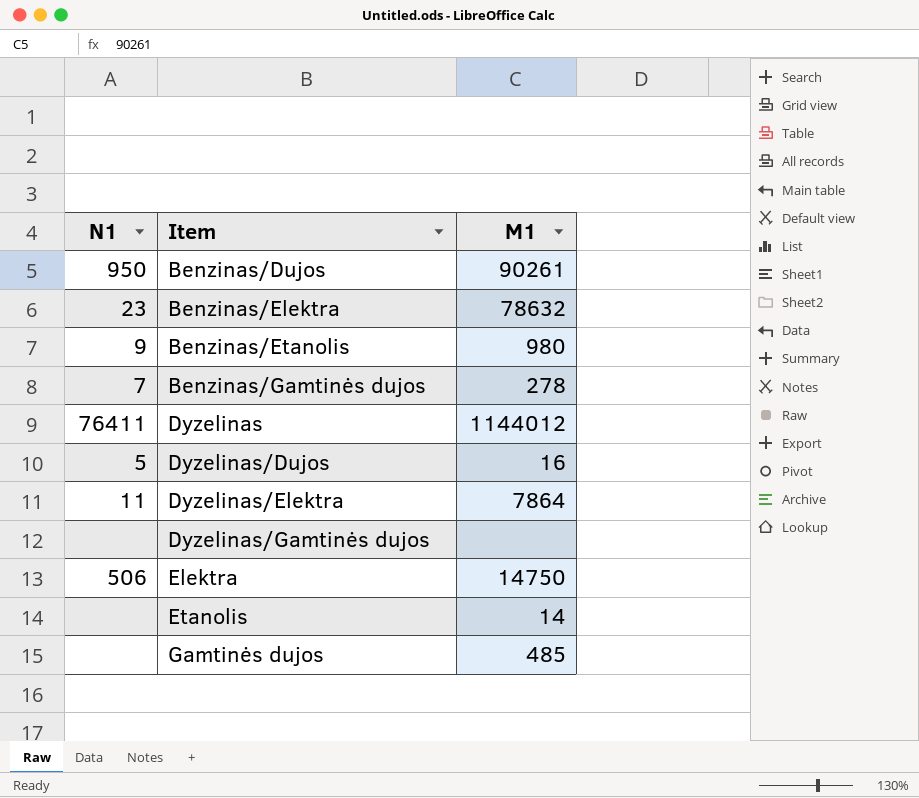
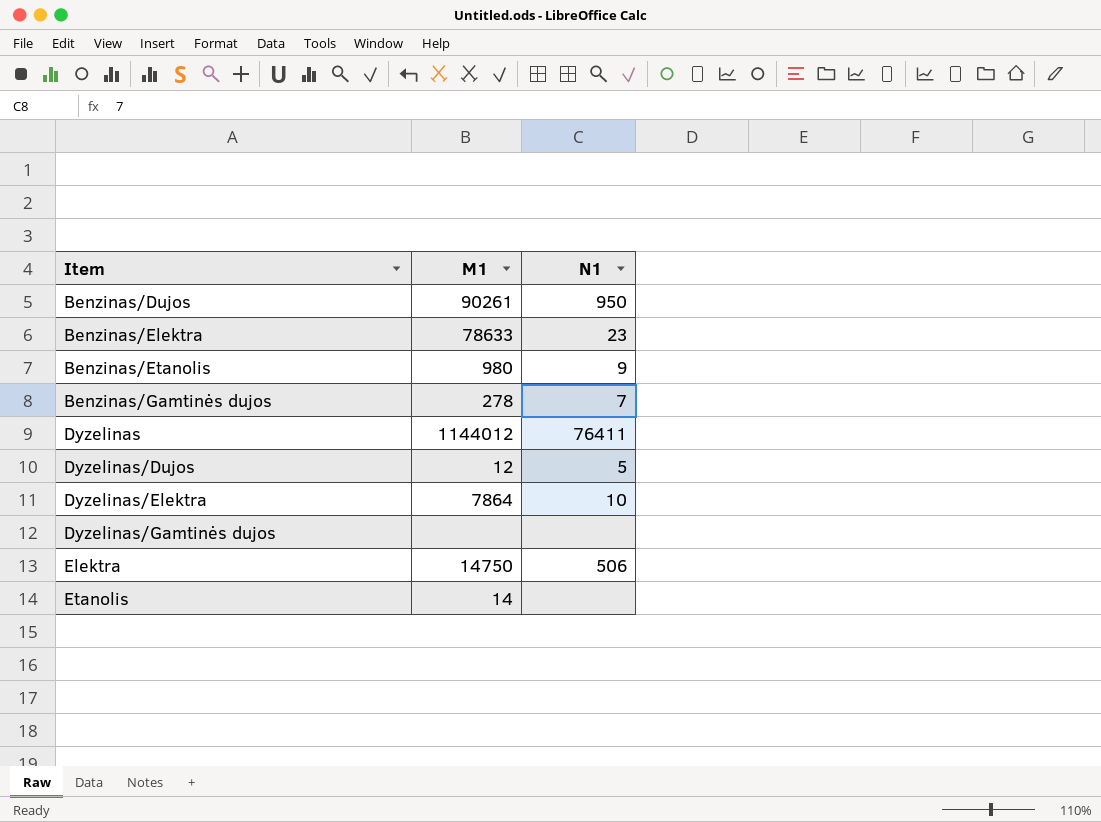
column N1 | position: 1 -> 3
row Gamtinės dujos: none | 485 -> none
Benzinas/Elektra | M1: 78632 -> 78633
Dyzelinas/Dujos | M1: 16 -> 12
Dyzelinas/Elektra | N1: 11 -> 10

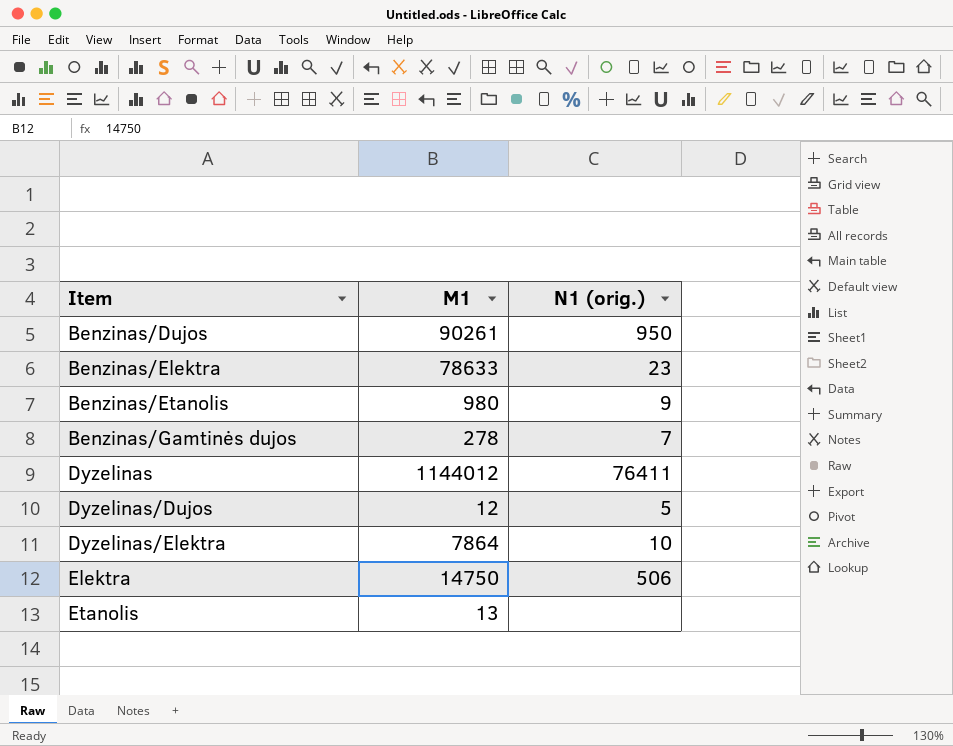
column name: N1 -> N1 (orig.)
row Dyzelinas/Gamtinės dujos: none | none -> none
Etanolis | M1: 14 -> 13

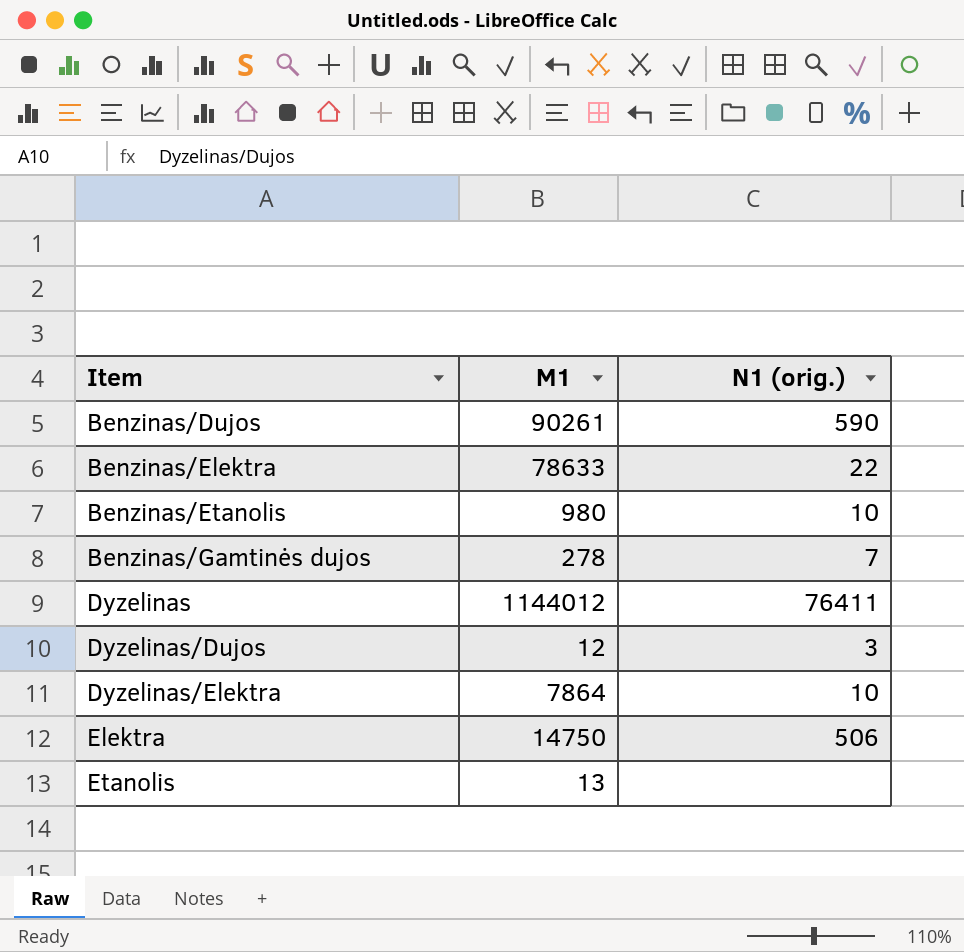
Benzinas/Dujos | N1 (orig.): 950 -> 590
Benzinas/Elektra | N1 (orig.): 23 -> 22
Benzinas/Etanolis | N1 (orig.): 9 -> 10
Dyzelinas/Dujos | N1 (orig.): 5 -> 3

